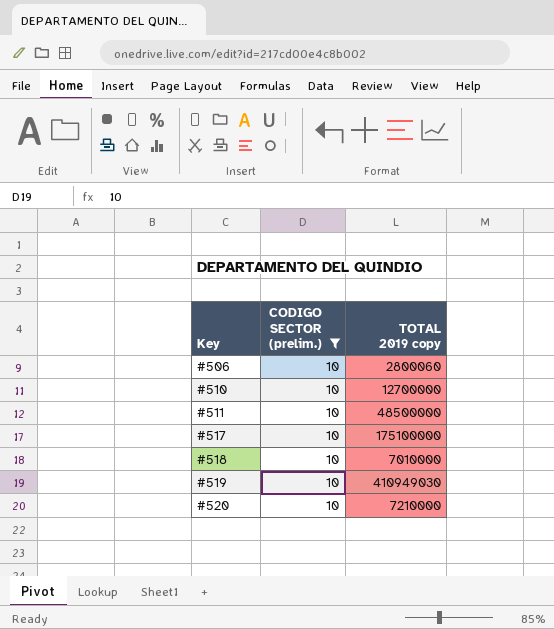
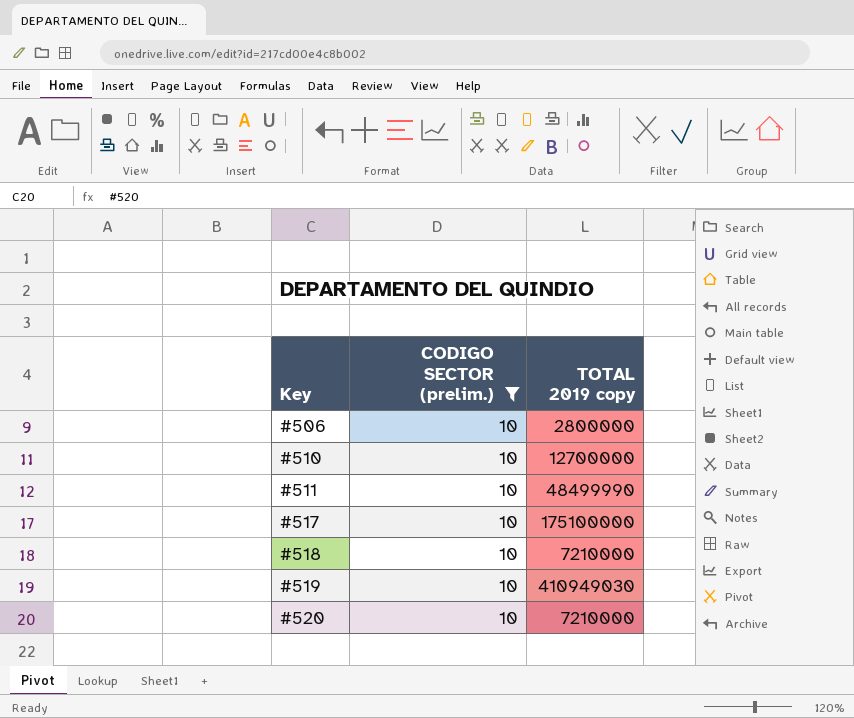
#506 | TOTAL 2019 copy: 2800060 -> 2800000
#511 | TOTAL 2019 copy: 48500000 -> 48499990
#518 | TOTAL 2019 copy: 7010000 -> 7210000

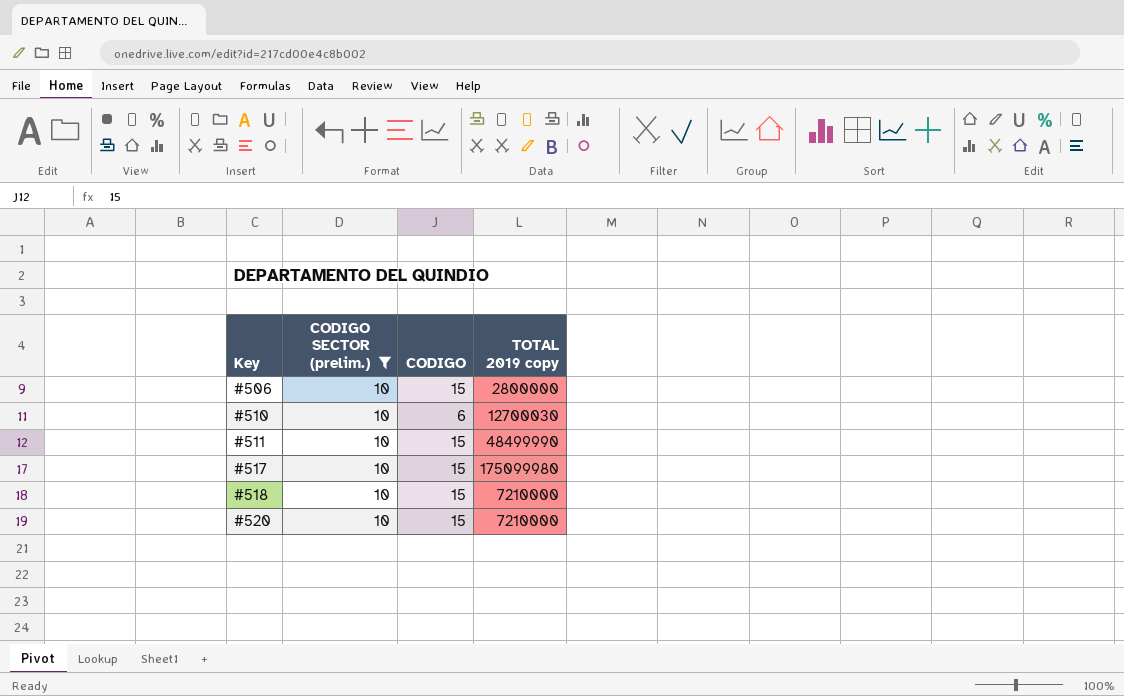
column CODIGO | position: none -> 3
row #519: 10 | 410949030 -> none
#510 | TOTAL 2019 copy: 12700000 -> 12700030
#517 | TOTAL 2019 copy: 175100000 -> 175099980

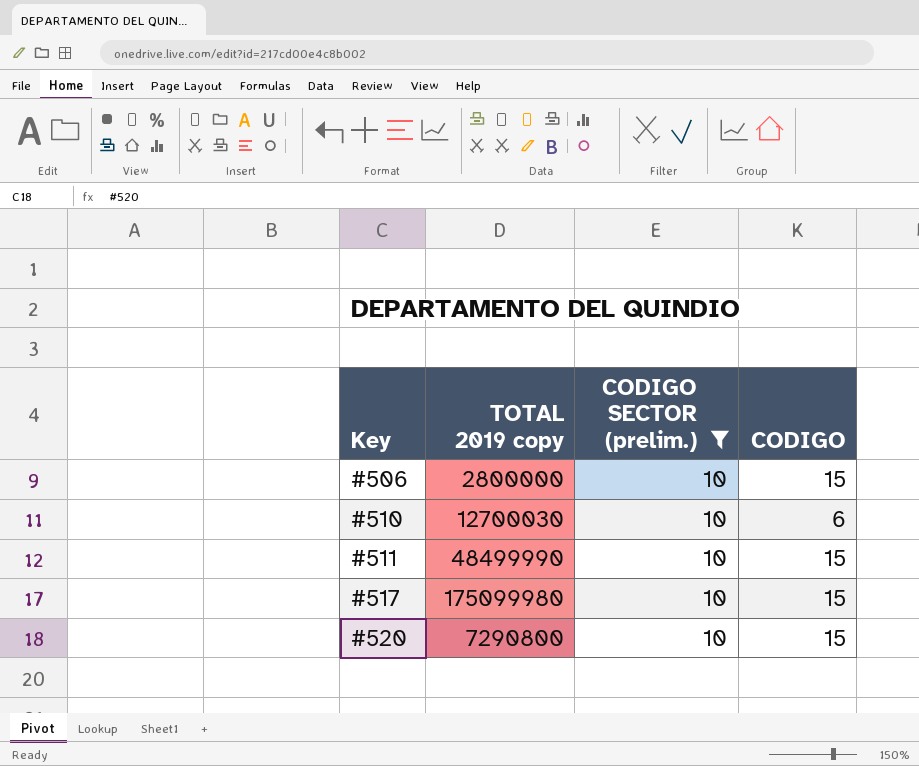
column TOTAL 2019 copy | position: 4 -> 2
row #518: 10 | 15 | 7210000 -> none
#520 | TOTAL 2019 copy: 7210000 -> 7290800

